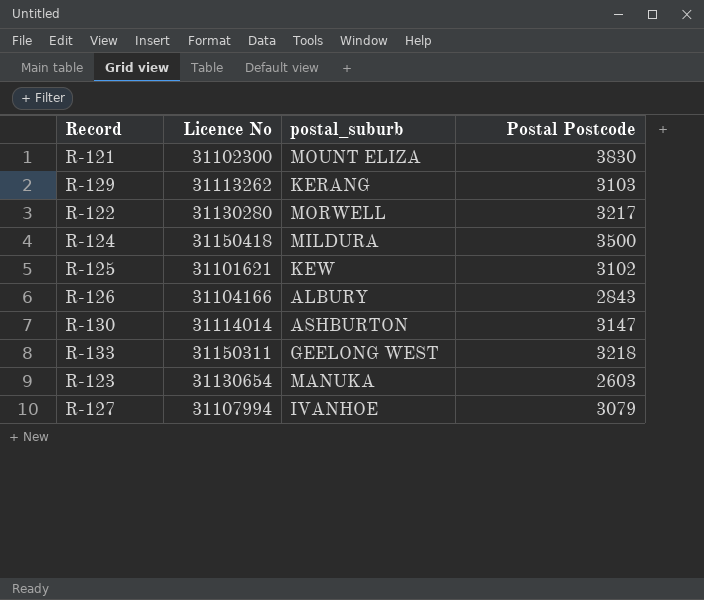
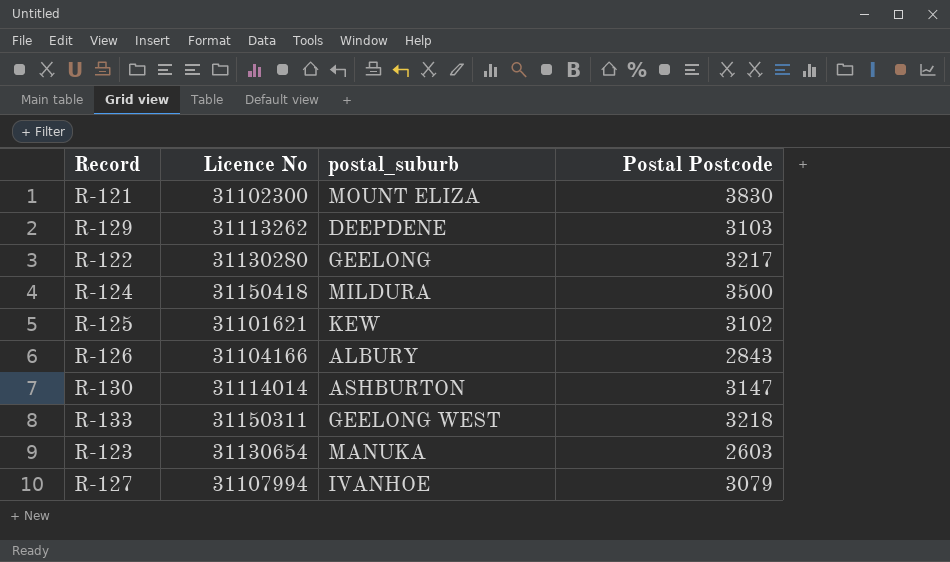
R-129 | postal_suburb: KERANG -> DEEPDENE
R-122 | postal_suburb: MORWELL -> GEELONG

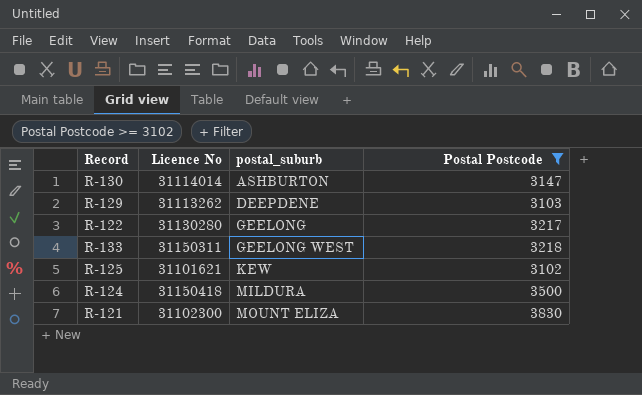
filter: none -> Postal Postcode >= 3102
row order: none -> postal_suburb ascending

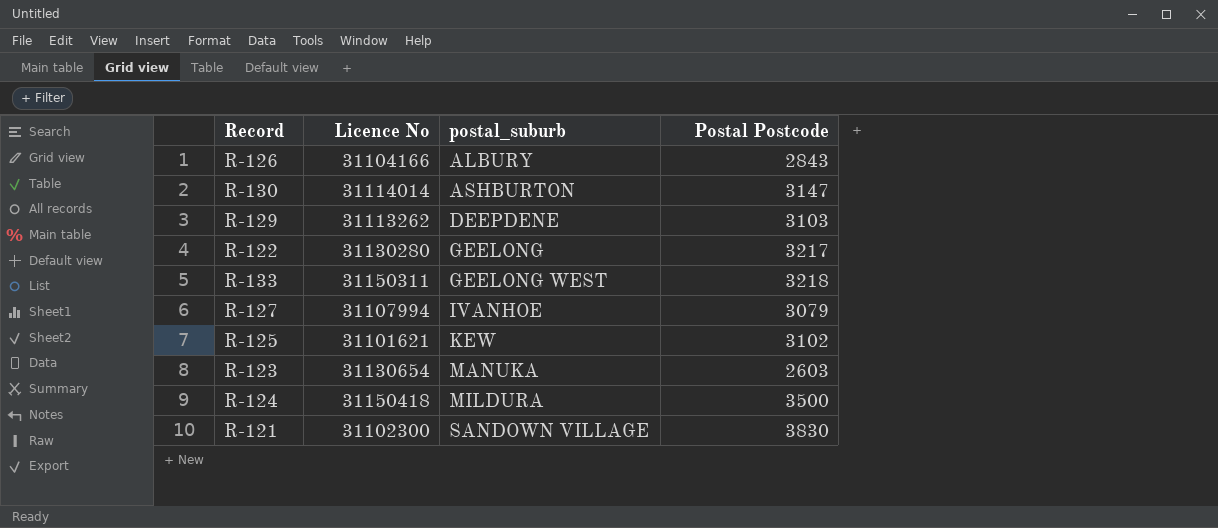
filter: Postal Postcode >= 3102 -> none
R-121 | postal_suburb: MOUNT ELIZA -> SANDOWN VILLAGE

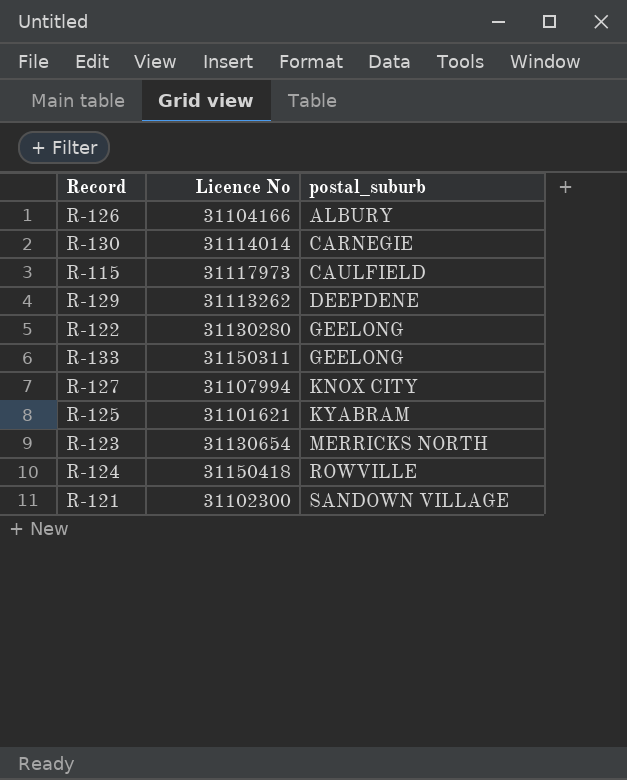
column Postal Postcode | position: 4 -> none
R-130 | postal_suburb: ASHBURTON -> CARNEGIE
row R-115: none -> 31117973 | CAULFIELD
R-133 | postal_suburb: GEELONG WEST -> GEELONG
R-127 | postal_suburb: IVANHOE -> KNOX CITY
R-125 | postal_suburb: KEW -> KYABRAM
R-123 | postal_suburb: MANUKA -> MERRICKS NORTH
R-124 | postal_suburb: MILDURA -> ROWVILLE

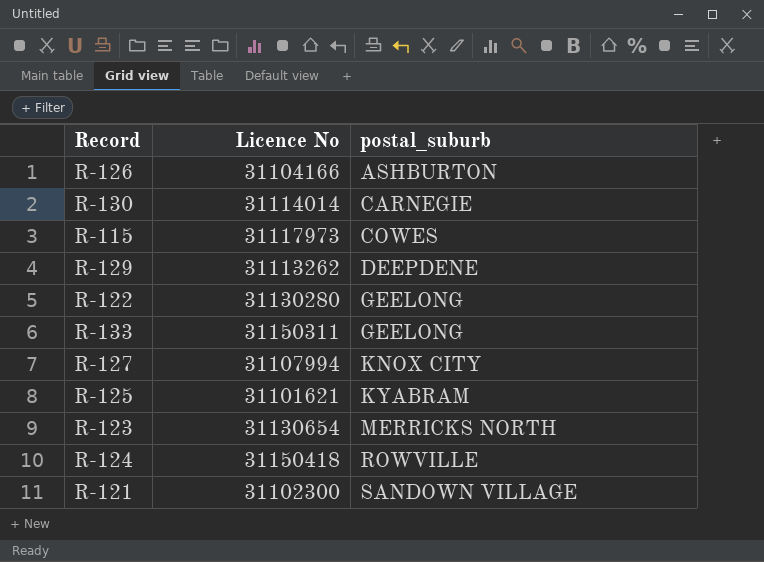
R-126 | postal_suburb: ALBURY -> ASHBURTON
R-115 | postal_suburb: CAULFIELD -> COWES

